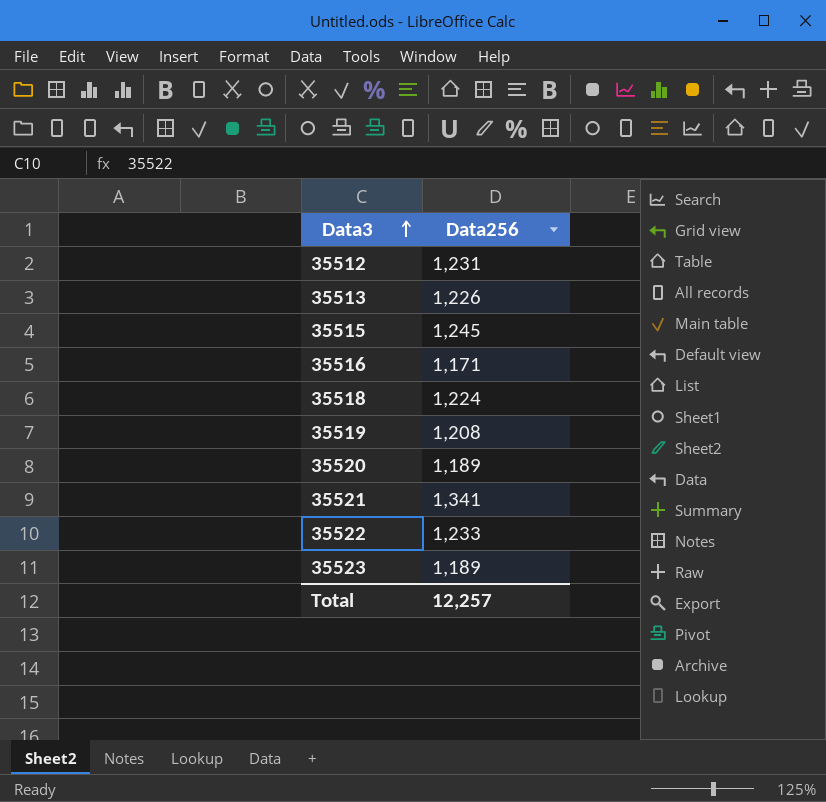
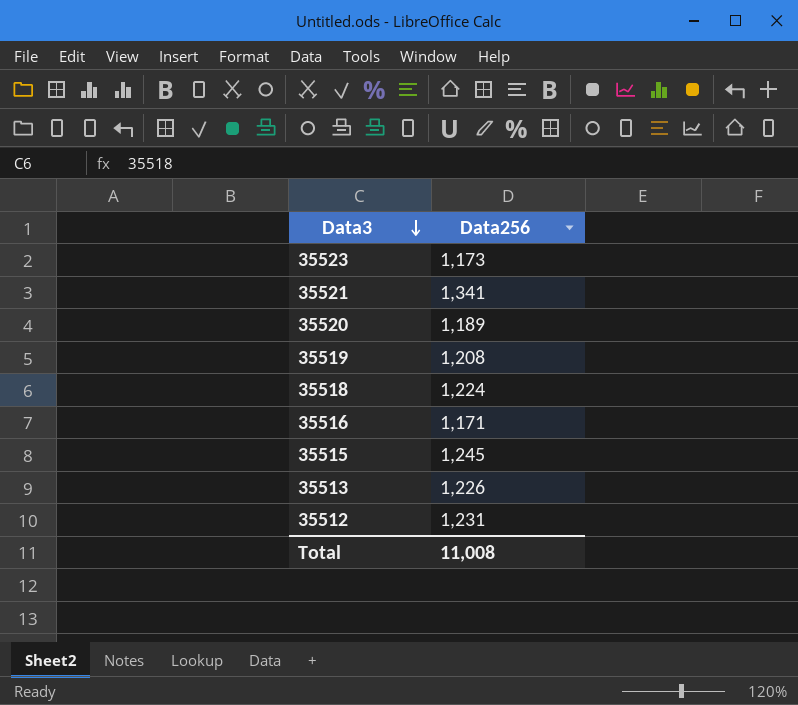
row order: Data3 ascending -> Data3 descending
row 35522: 1,233 -> none
35523 | Data256: 1,189 -> 1,173
Total | Data256: 12,257 -> 11,008

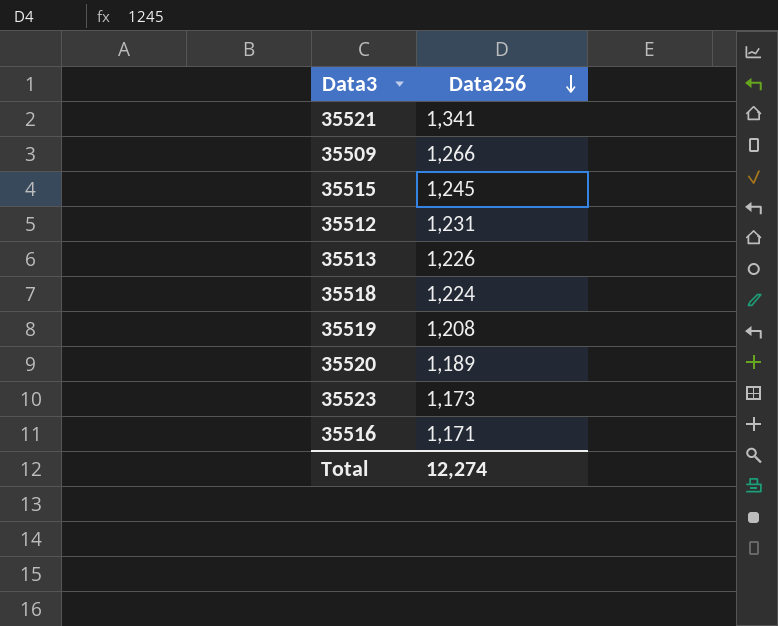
row order: Data3 descending -> Data256 descending
row 35509: none -> 1,266
Total | Data256: 11,008 -> 12,274

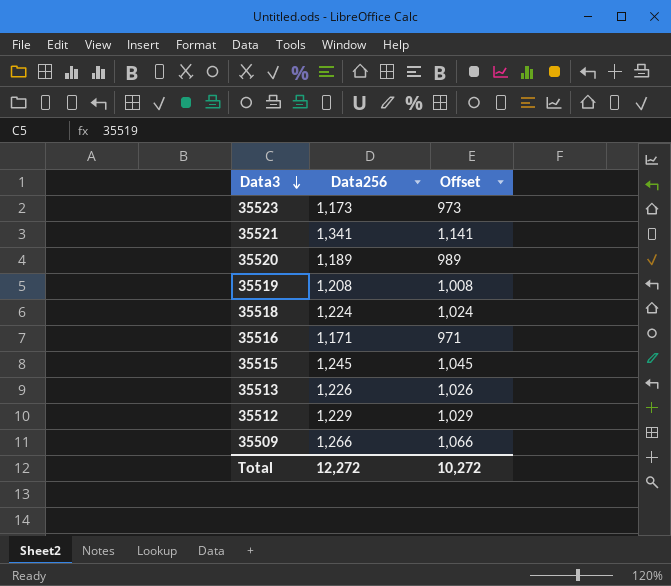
row order: Data256 descending -> Data3 descending
column Offset | formula: none -> [Data256] - 200
35512 | Data256: 1,231 -> 1,229
Total | Data256: 12,274 -> 12,272

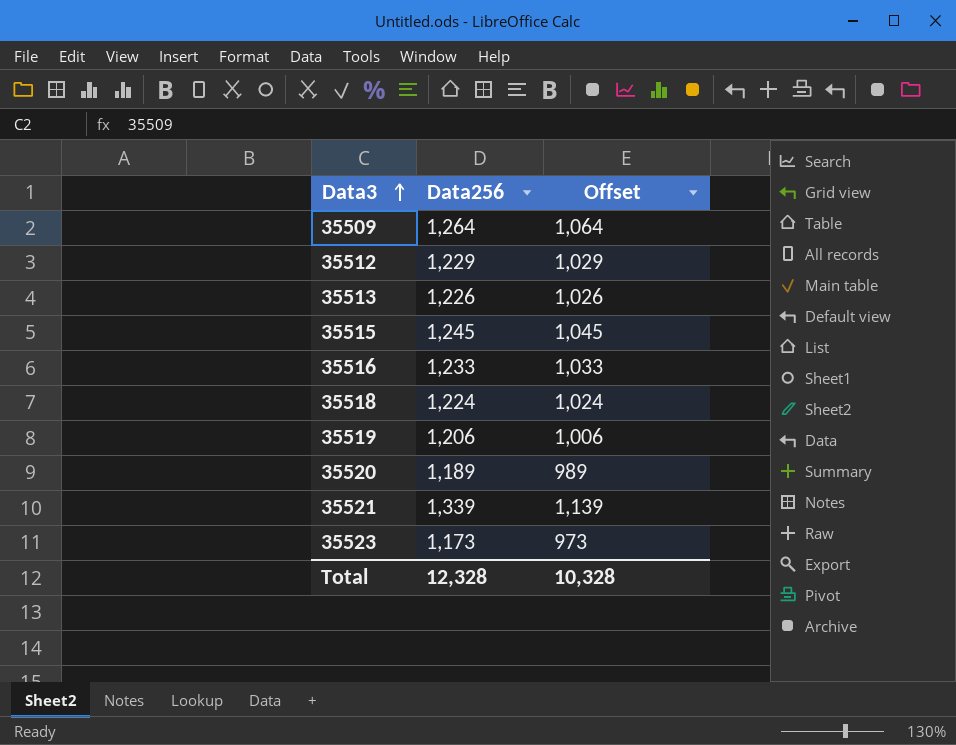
row order: Data3 descending -> Data3 ascending
35509 | Data256: 1,266 -> 1,264
35509 | Offset: 1,066 -> 1,064
35516 | Data256: 1,171 -> 1,233
35516 | Offset: 971 -> 1,033
35519 | Data256: 1,208 -> 1,206
35519 | Offset: 1,008 -> 1,006
35521 | Data256: 1,341 -> 1,339
35521 | Offset: 1,141 -> 1,139
Total | Data256: 12,272 -> 12,328
Total | Offset: 10,272 -> 10,328

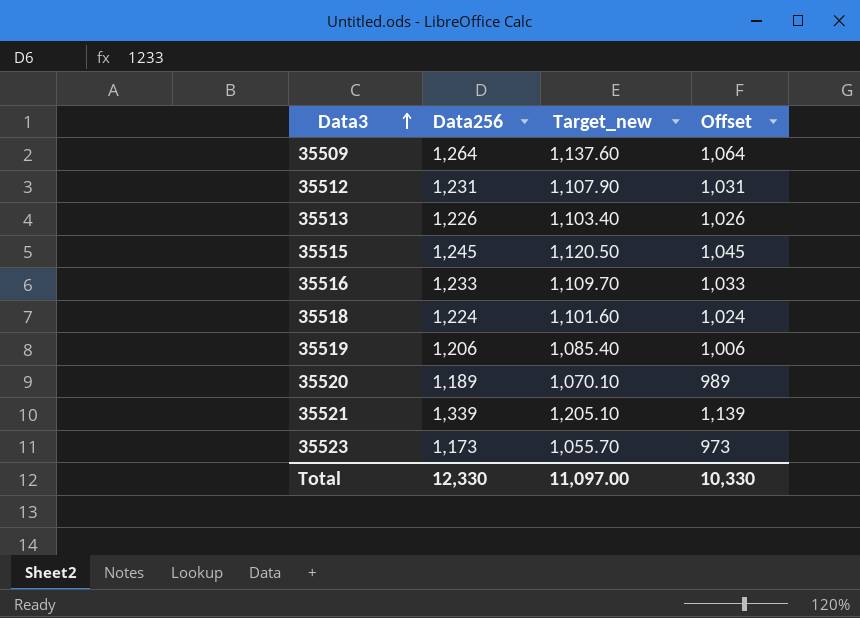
column Target_new | formula: none -> [Data256] * 0.9
35512 | Data256: 1,229 -> 1,231
35512 | Offset: 1,029 -> 1,031
Total | Data256: 12,328 -> 12,330
Total | Offset: 10,328 -> 10,330

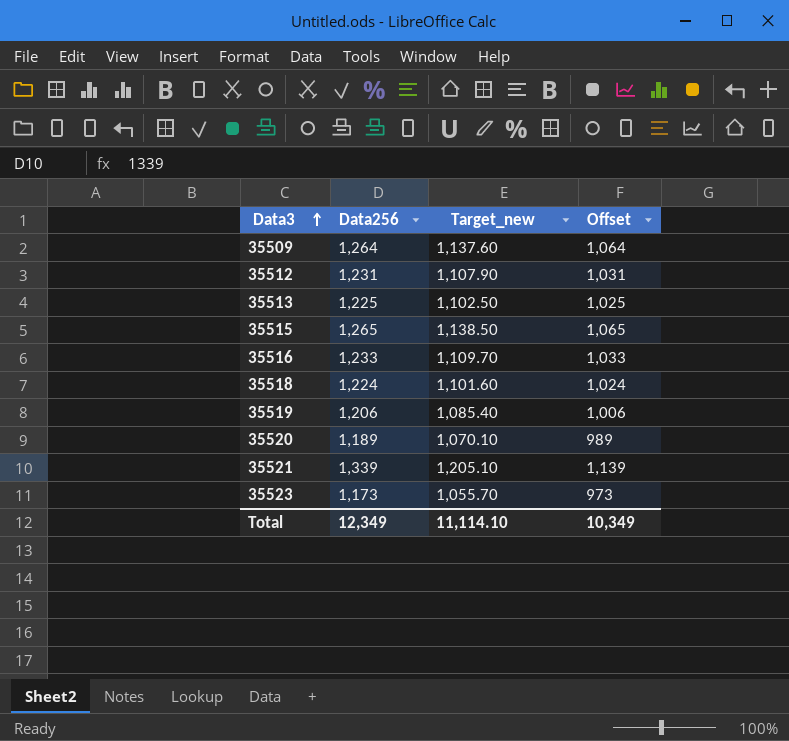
35513 | Data256: 1,226 -> 1,225
35513 | Target_new: 1,103.40 -> 1,102.50
35513 | Offset: 1,026 -> 1,025
35515 | Data256: 1,245 -> 1,265
35515 | Target_new: 1,120.50 -> 1,138.50
35515 | Offset: 1,045 -> 1,065
Total | Data256: 12,330 -> 12,349
Total | Target_new: 11,097.00 -> 11,114.10
Total | Offset: 10,330 -> 10,349

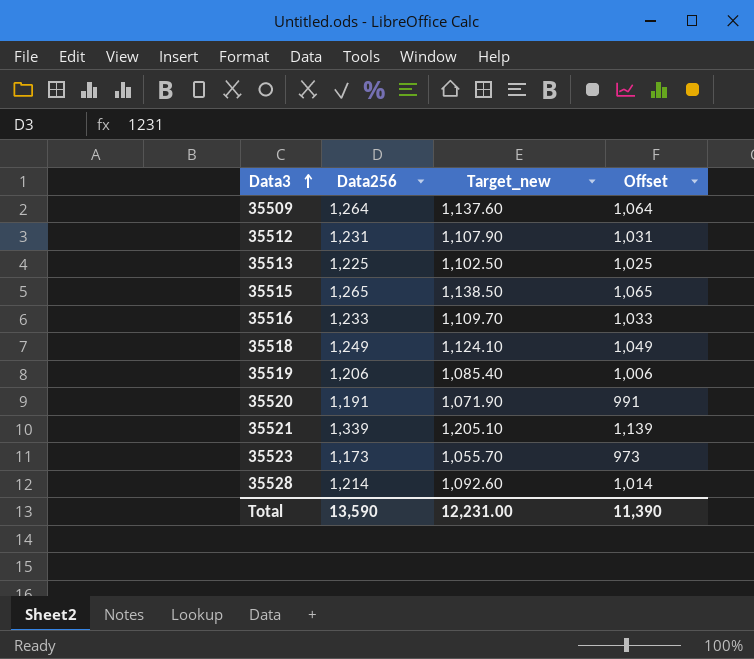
35518 | Data256: 1,224 -> 1,249
35518 | Target_new: 1,101.60 -> 1,124.10
35518 | Offset: 1,024 -> 1,049
35520 | Data256: 1,189 -> 1,191
35520 | Target_new: 1,070.10 -> 1,071.90
35520 | Offset: 989 -> 991
row 35528: none -> 1,214 | 1,092.60 | 1,014
Total | Data256: 12,349 -> 13,590
Total | Target_new: 11,114.10 -> 12,231.00
Total | Offset: 10,349 -> 11,390

